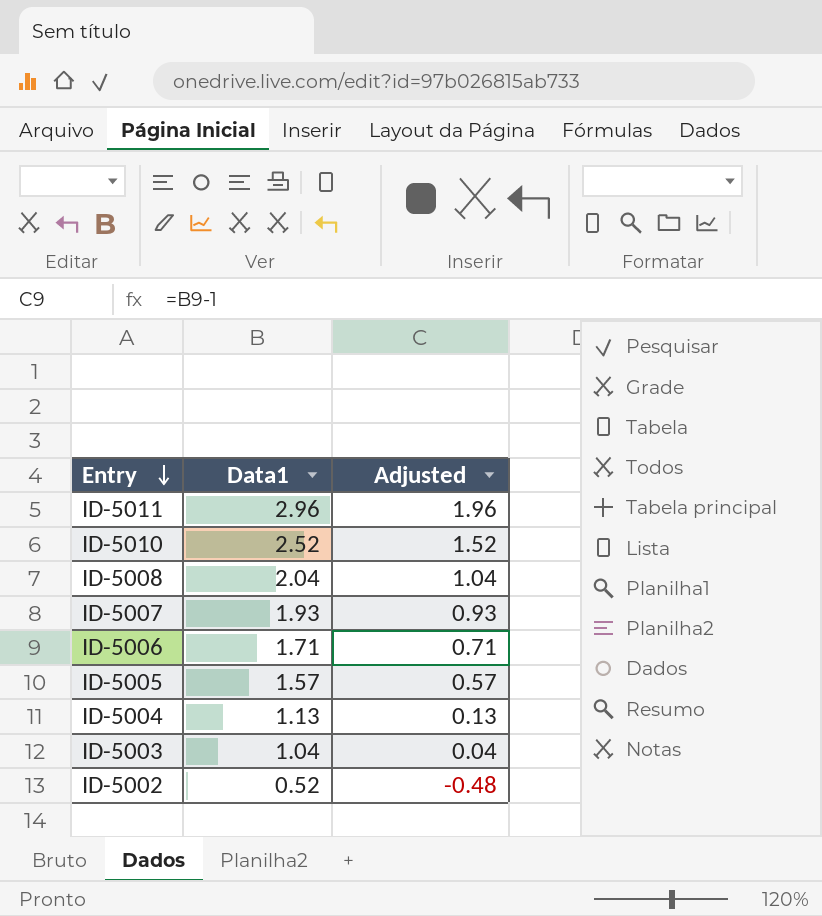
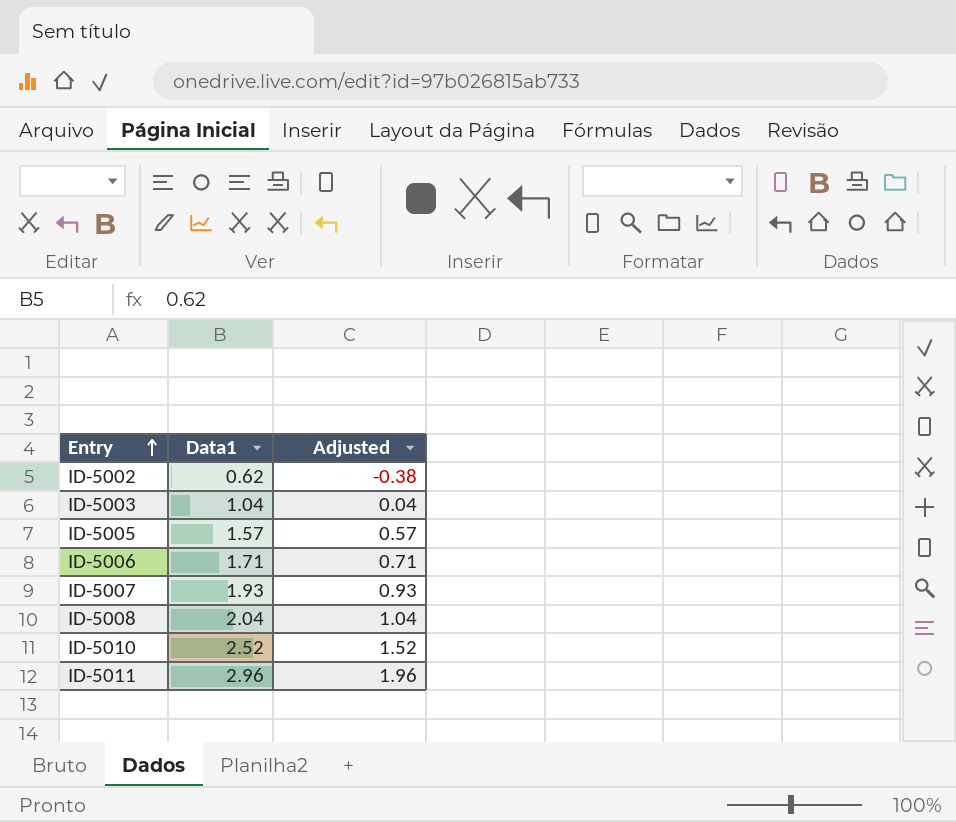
row order: Entry descending -> Entry ascending
row ID-5004: 1.13 | 0.13 -> none
ID-5002 | Data1: 0.52 -> 0.62
ID-5002 | Adjusted: -0.48 -> -0.38

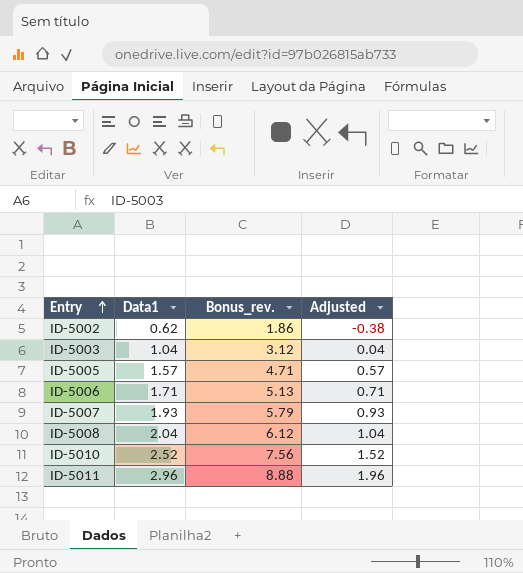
column Bonus_rev. | formula: none -> [Data1] * 3

